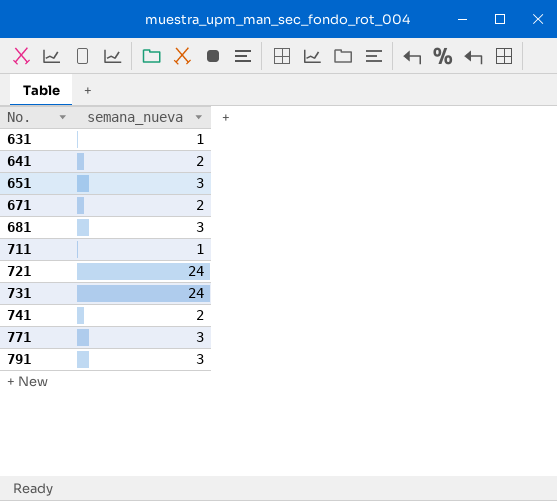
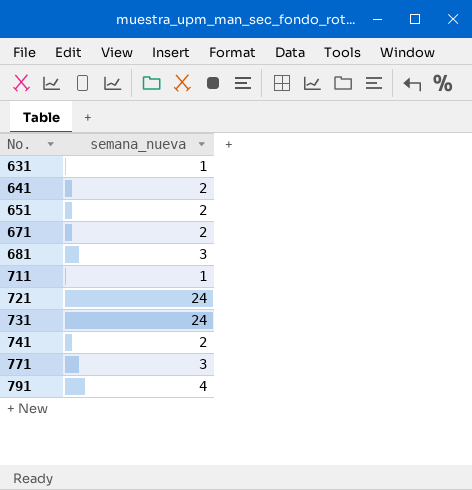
651 | semana_nueva: 3 -> 2
791 | semana_nueva: 3 -> 4

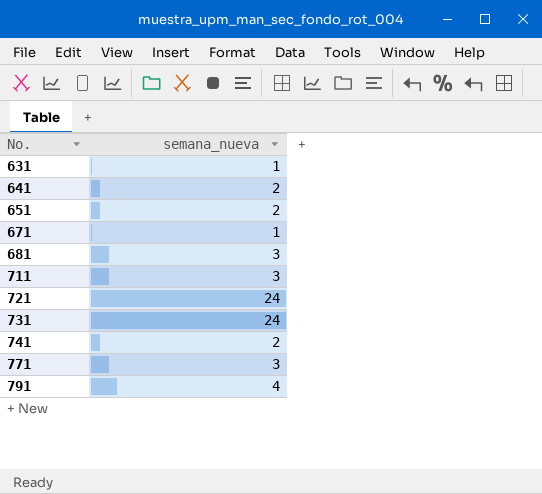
671 | semana_nueva: 2 -> 1
711 | semana_nueva: 1 -> 3

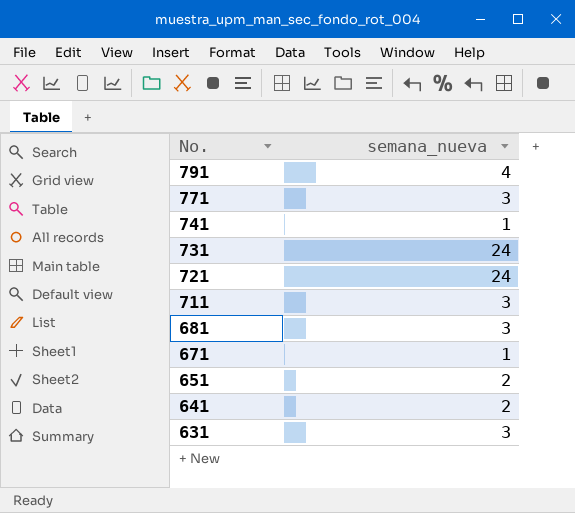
row order: No. ascending -> No. descending
741 | semana_nueva: 2 -> 1
631 | semana_nueva: 1 -> 3

